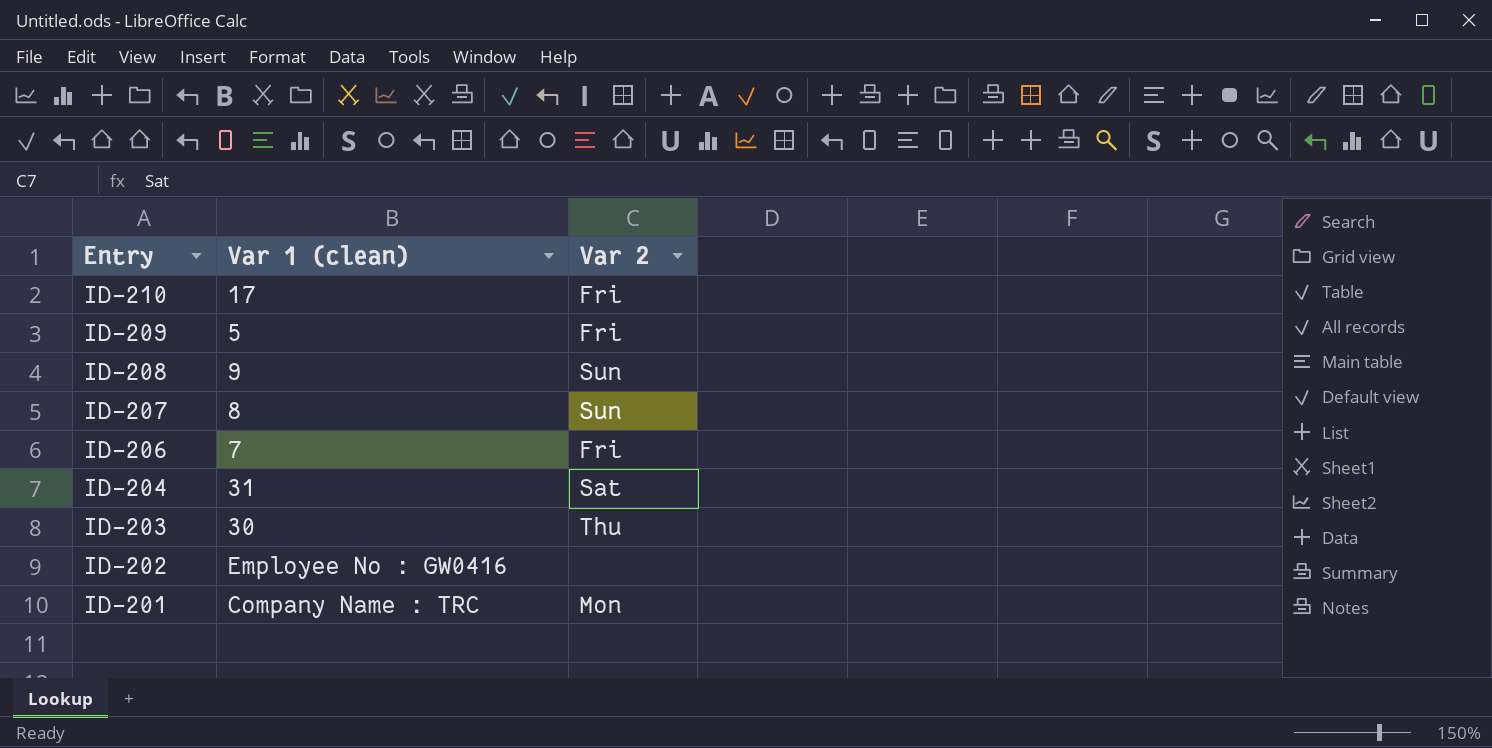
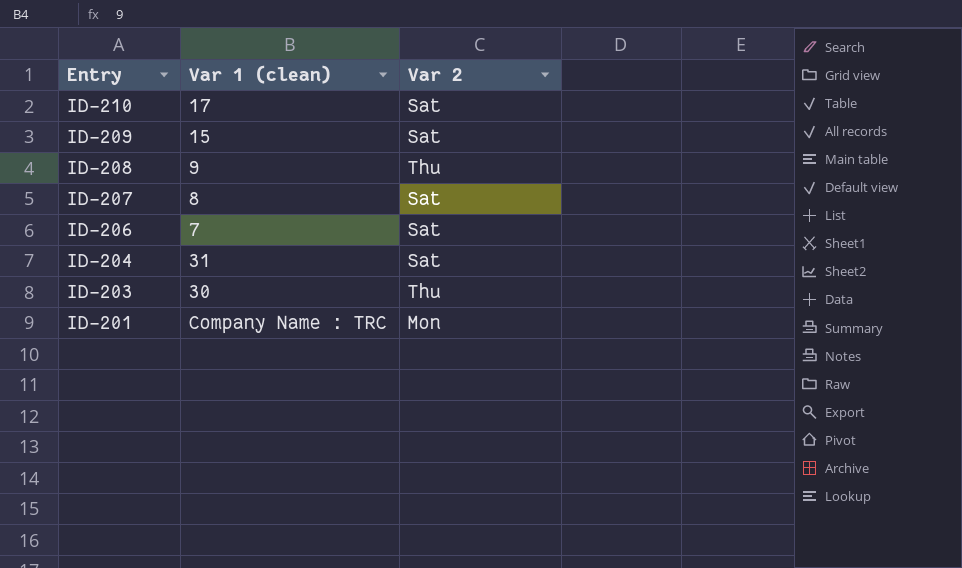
row ID-202: Employee No : GW0416 | none -> none
ID-210 | Var 2: Fri -> Sat
ID-209 | Var 1 (clean): 5 -> 15
ID-209 | Var 2: Fri -> Sat
ID-208 | Var 2: Sun -> Thu
ID-207 | Var 2: Sun -> Sat
ID-206 | Var 2: Fri -> Sat

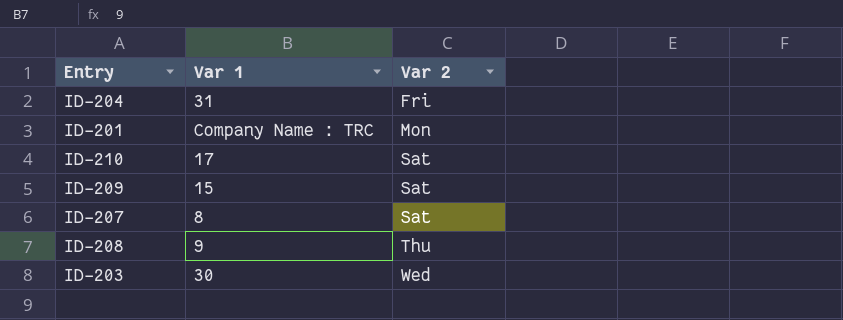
row order: Entry descending -> Var 2 ascending
column name: Var 1 (clean) -> Var 1
row ID-206: 7 | Sat -> none
ID-204 | Var 2: Sat -> Fri
ID-203 | Var 2: Thu -> Wed

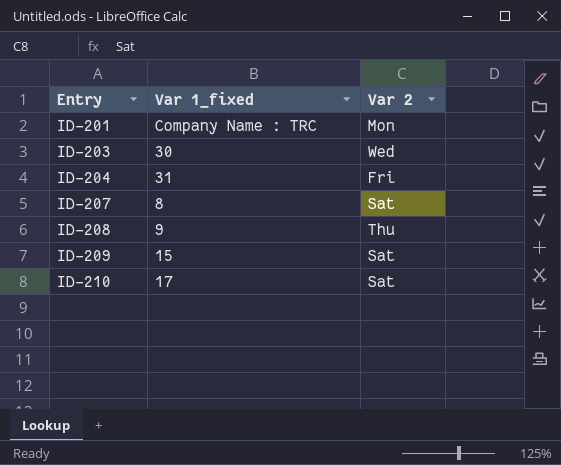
row order: Var 2 ascending -> Entry ascending
column name: Var 1 -> Var 1_fixed

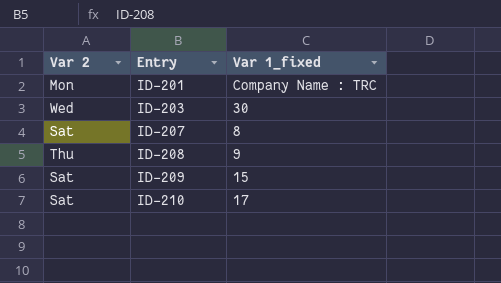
column Var 2 | position: 3 -> 1
row ID-204: 31 | Fri -> none

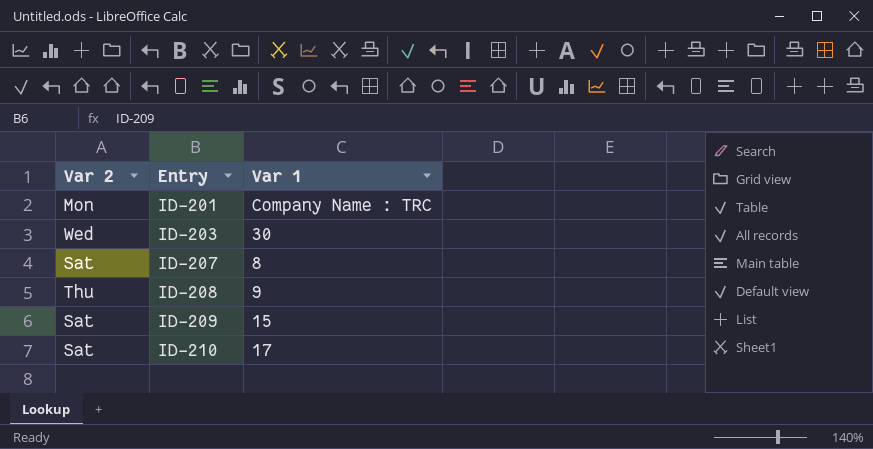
column name: Var 1_fixed -> Var 1

